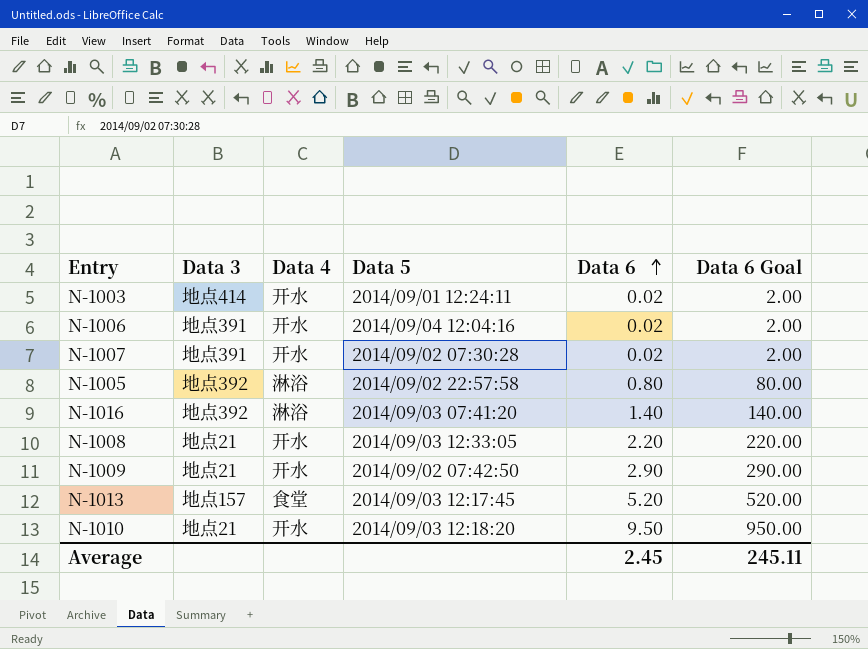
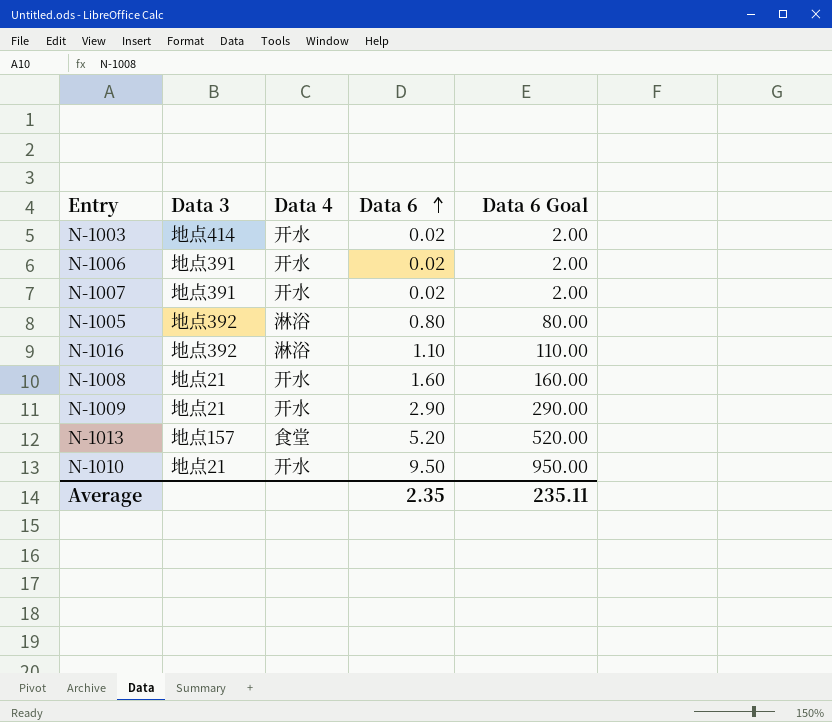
column Data 5 | position: 4 -> none
N-1016 | Data 6: 1.40 -> 1.10
N-1016 | Data 6 Goal: 140.00 -> 110.00
N-1008 | Data 6: 2.20 -> 1.60
N-1008 | Data 6 Goal: 220.00 -> 160.00
Average | Data 6: 2.45 -> 2.35
Average | Data 6 Goal: 245.11 -> 235.11

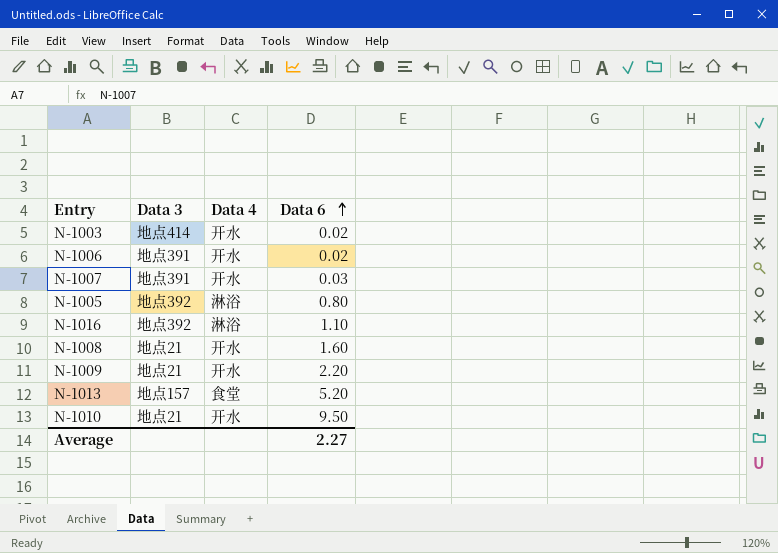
column Data 6 Goal | formula: [Data 6] * 100 -> none
N-1007 | Data 6: 0.02 -> 0.03
N-1009 | Data 6: 2.90 -> 2.20
Average | Data 6: 2.35 -> 2.27

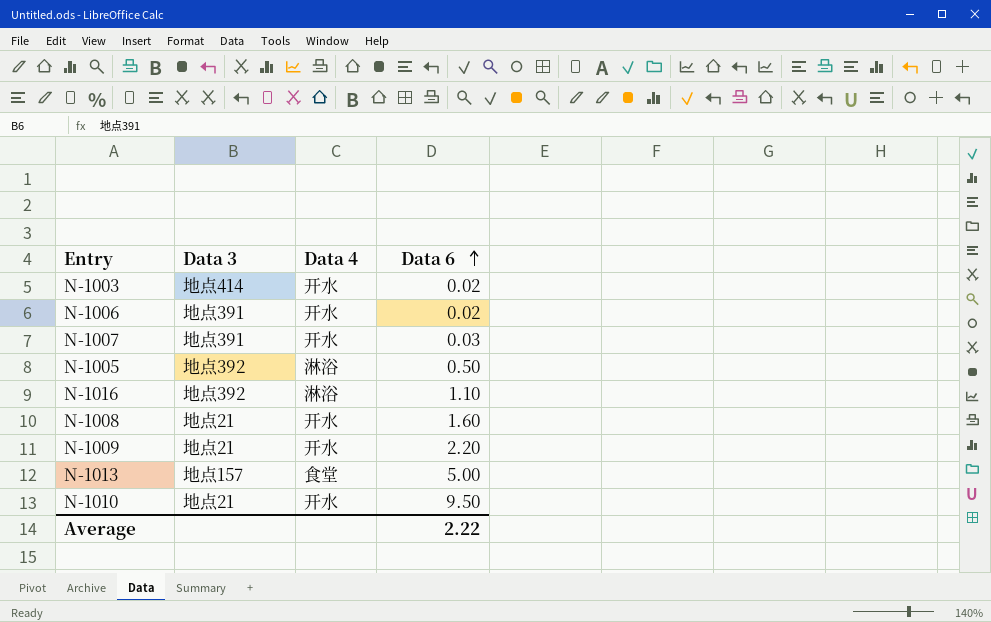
N-1005 | Data 6: 0.80 -> 0.50
N-1013 | Data 6: 5.20 -> 5.00
Average | Data 6: 2.27 -> 2.22

